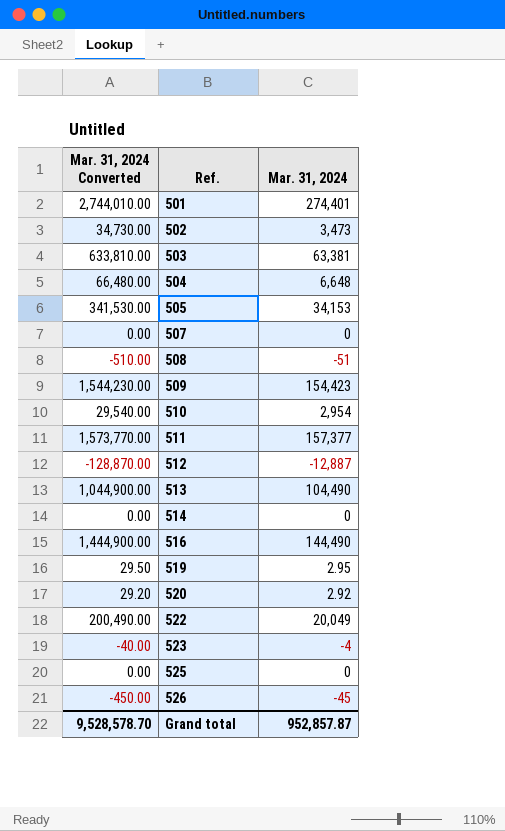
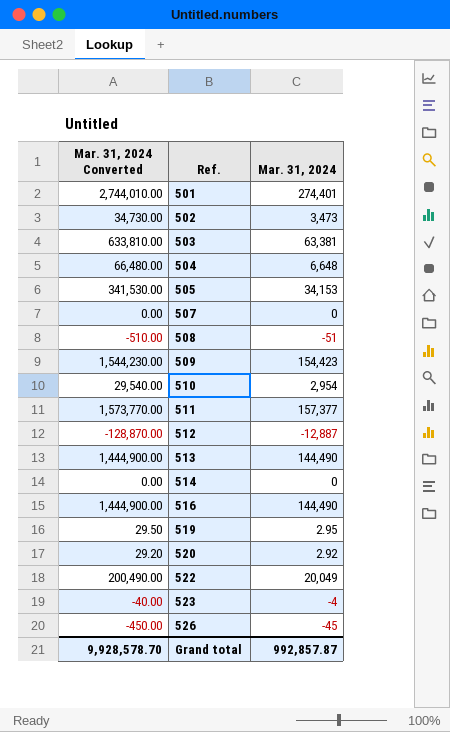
row 525: 0.00 | 0 -> none
513 | Mar. 31, 2024 Converted: 1,044,900.00 -> 1,444,900.00
513 | Mar. 31, 2024: 104,490 -> 144,490
Grand total | Mar. 31, 2024 Converted: 9,528,578.70 -> 9,928,578.70
Grand total | Mar. 31, 2024: 952,857.87 -> 992,857.87

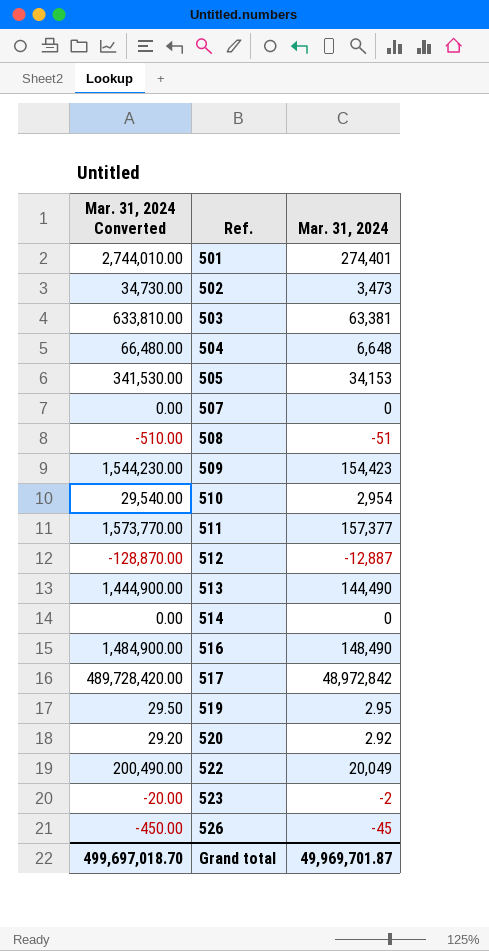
516 | Mar. 31, 2024 Converted: 1,444,900.00 -> 1,484,900.00
516 | Mar. 31, 2024: 144,490 -> 148,490
row 517: none -> 489,728,420.00 | 48,972,842
523 | Mar. 31, 2024 Converted: -40.00 -> -20.00
523 | Mar. 31, 2024: -4 -> -2
Grand total | Mar. 31, 2024 Converted: 9,928,578.70 -> 499,697,018.70
Grand total | Mar. 31, 2024: 992,857.87 -> 49,969,701.87

